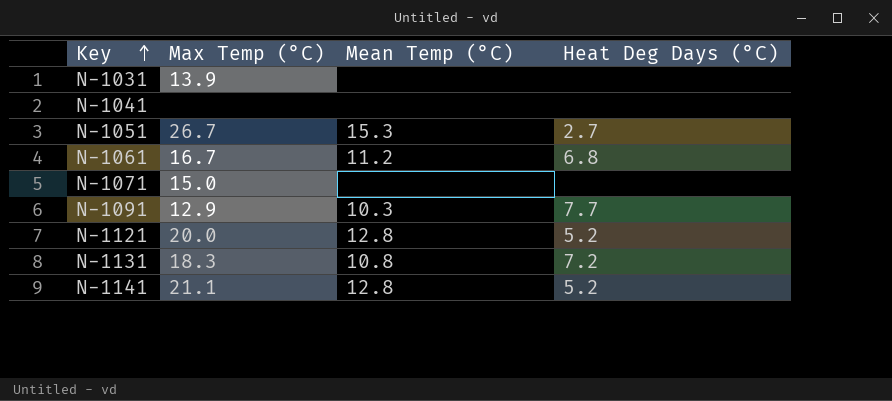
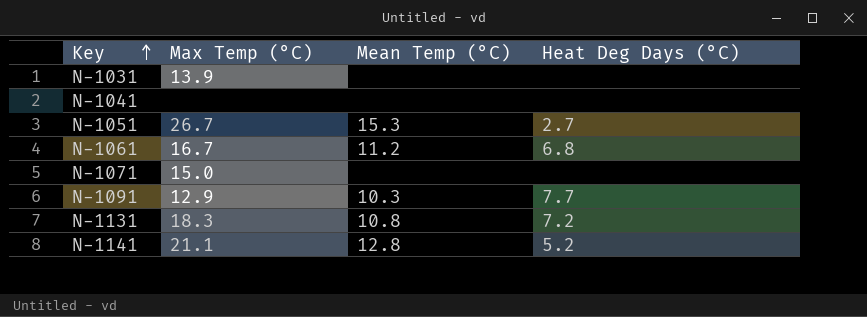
row N-1121: 20.0 | 12.8 | 5.2 -> none

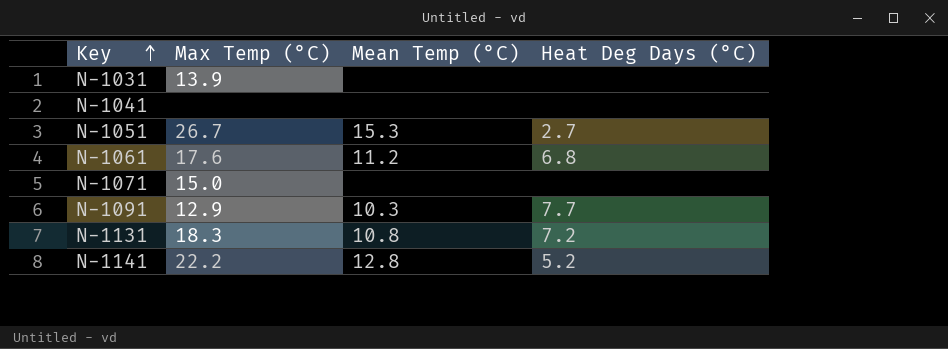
N-1061 | Max Temp (°C): 16.7 -> 17.6
N-1141 | Max Temp (°C): 21.1 -> 22.2

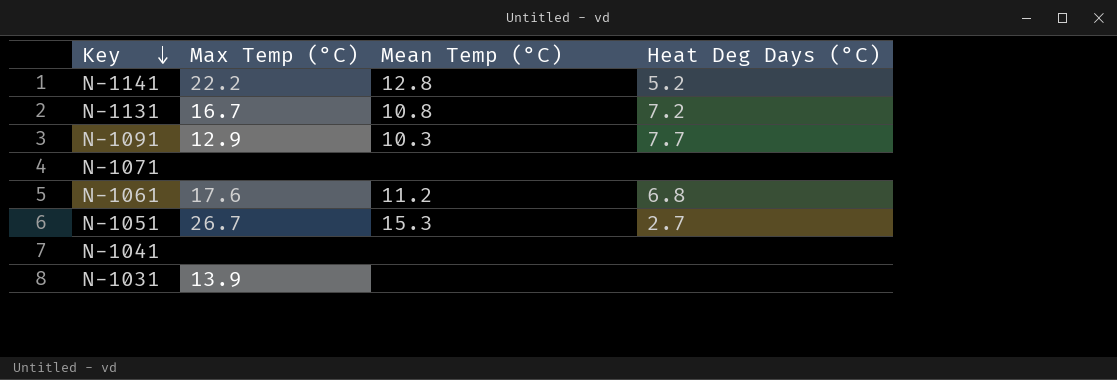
row order: Key ascending -> Key descending
N-1131 | Max Temp (°C): 18.3 -> 16.7
N-1071 | Max Temp (°C): 15.0 -> none

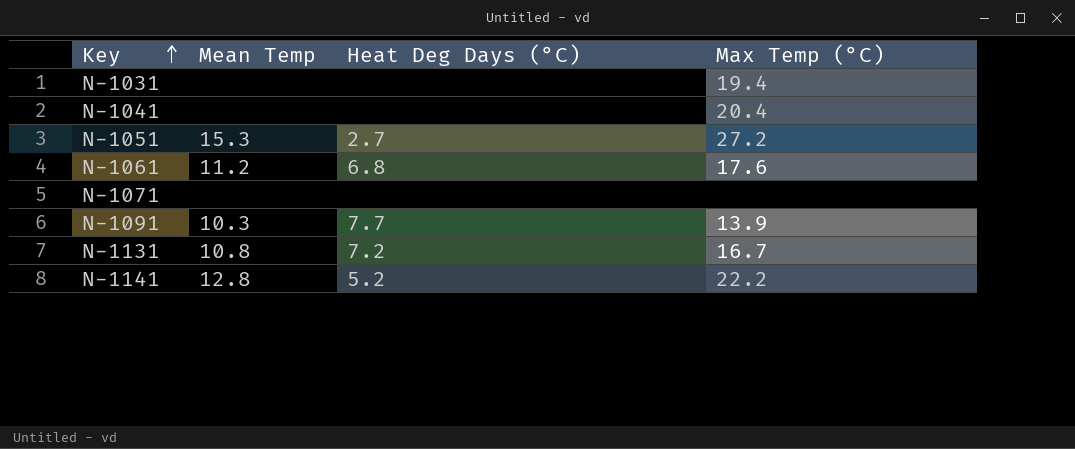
row order: Key descending -> Key ascending
column name: Mean Temp (°C) -> Mean Temp
column Max Temp (°C) | position: 2 -> 4
N-1031 | Max Temp (°C): 13.9 -> 19.4
N-1041 | Max Temp (°C): none -> 20.4
N-1051 | Max Temp (°C): 26.7 -> 27.2
N-1091 | Max Temp (°C): 12.9 -> 13.9

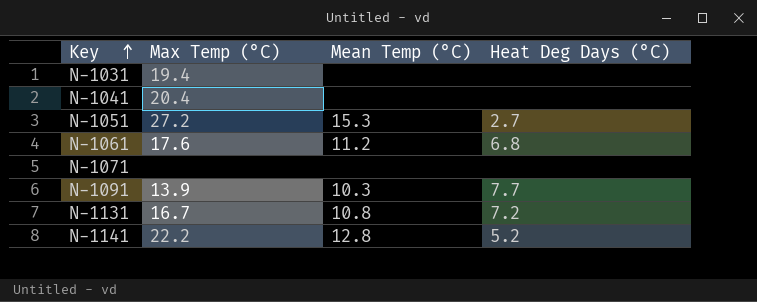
column Max Temp (°C) | position: 4 -> 2
column name: Mean Temp -> Mean Temp (°C)

